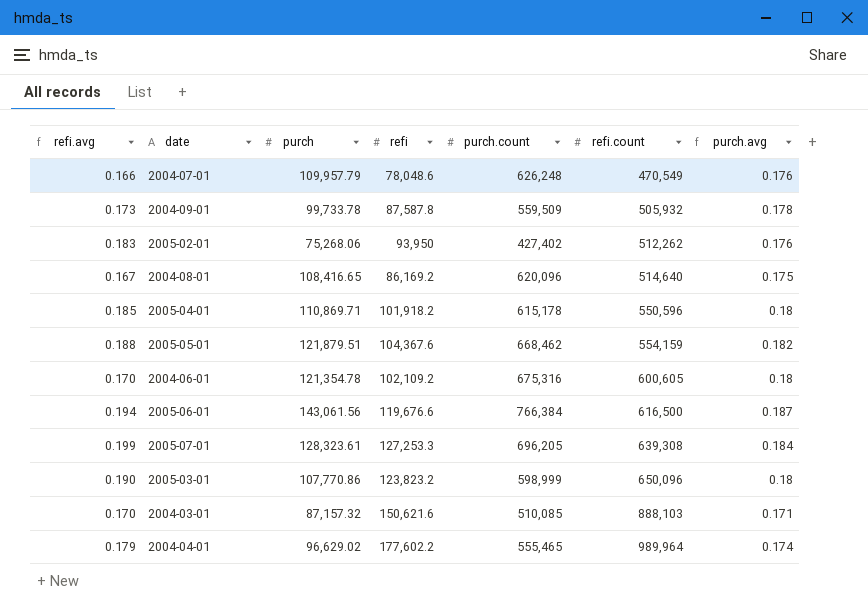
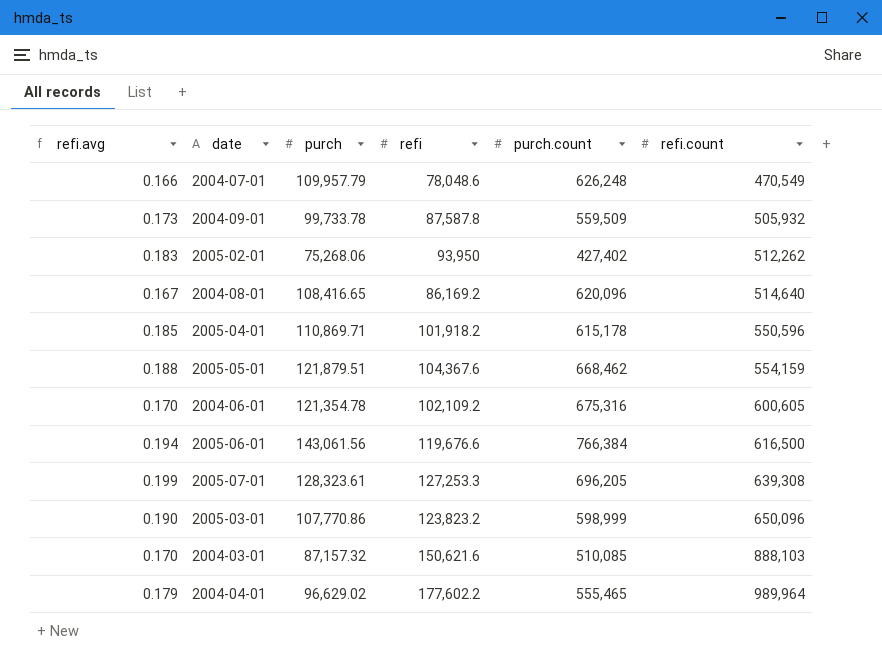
column purch.avg | formula: [purch] / [purch.count] -> none

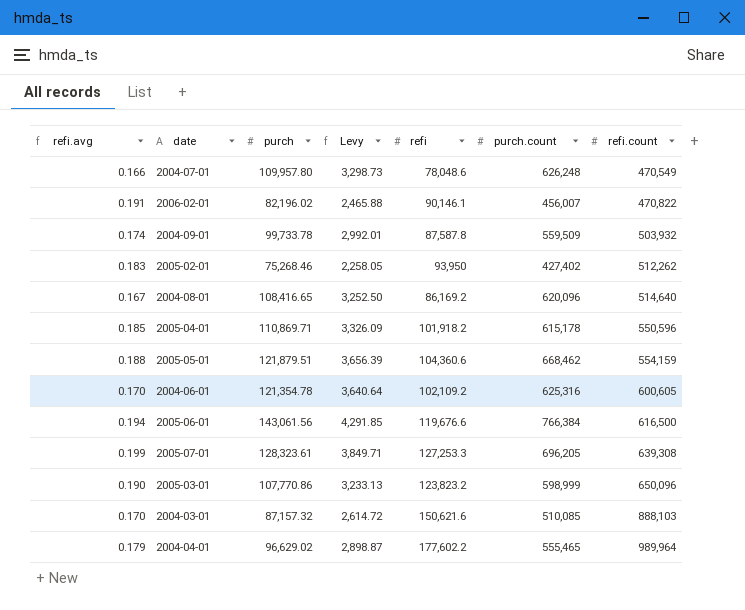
column Levy | formula: none -> [purch] * 0.03
2004-07-01 | purch: 109,957.79 -> 109,957.80
row 2006-02-01: none -> 0.191 | 82,196.02 | 2,465.88 | 90,146.1 | 456,007 | 470,822
2004-09-01 | refi.avg: 0.173 -> 0.174
2004-09-01 | refi.count: 505,932 -> 503,932
2005-02-01 | purch: 75,268.06 -> 75,268.46
2005-05-01 | refi: 104,367.6 -> 104,360.6
2004-06-01 | purch.count: 675,316 -> 625,316

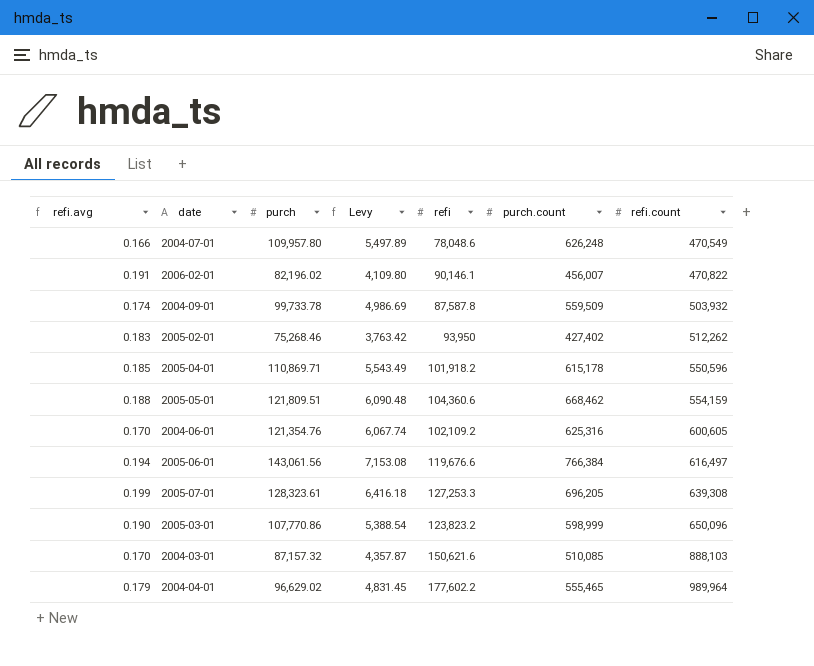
column Levy | formula: [purch] * 0.03 -> [purch] * 0.05
row 2004-08-01: 0.167 | 108,416.65 | 3,252.50 | 86,169.2 | 620,096 | 514,640 -> none
2005-05-01 | purch: 121,879.51 -> 121,809.51
2004-06-01 | purch: 121,354.78 -> 121,354.76
2005-06-01 | refi.count: 616,500 -> 616,497

